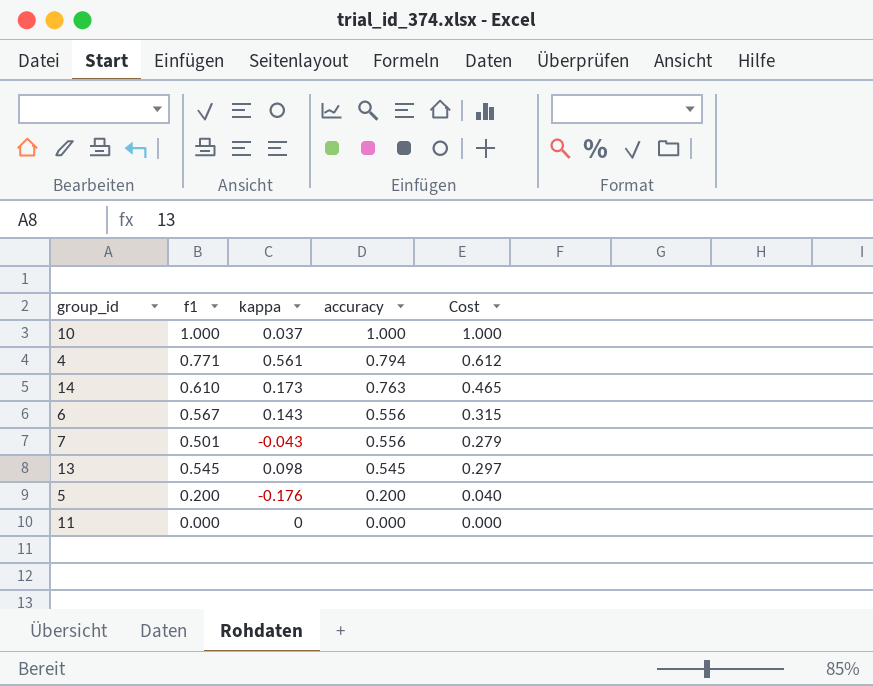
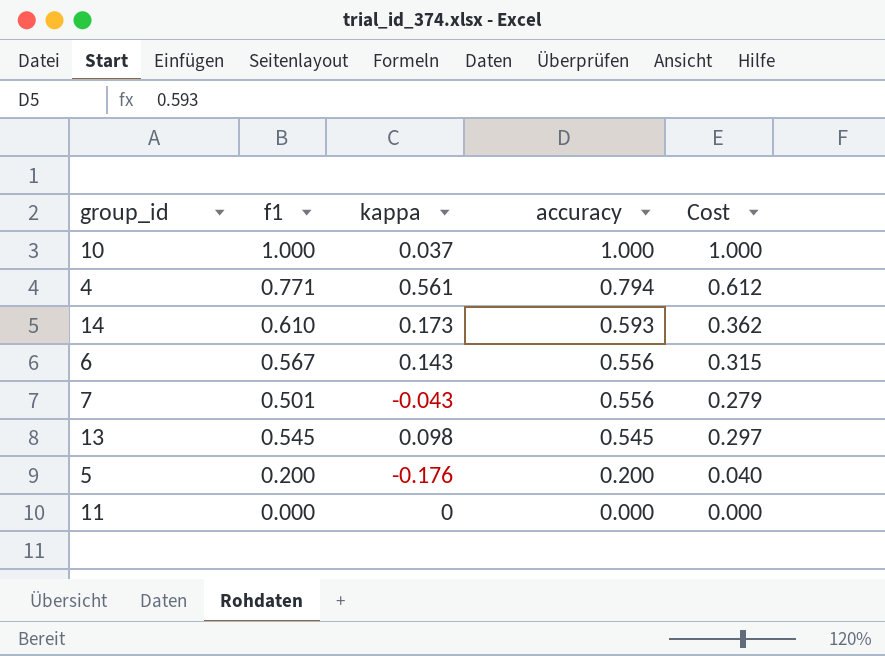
14 | accuracy: 0.763 -> 0.593
14 | Cost: 0.465 -> 0.362

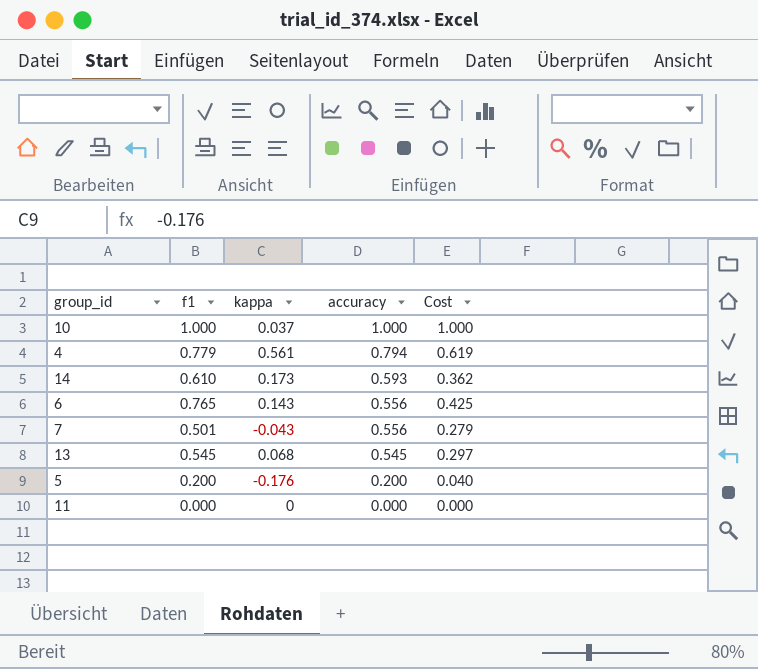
4 | f1: 0.771 -> 0.779
4 | Cost: 0.612 -> 0.619
6 | f1: 0.567 -> 0.765
6 | Cost: 0.315 -> 0.425
13 | kappa: 0.098 -> 0.068

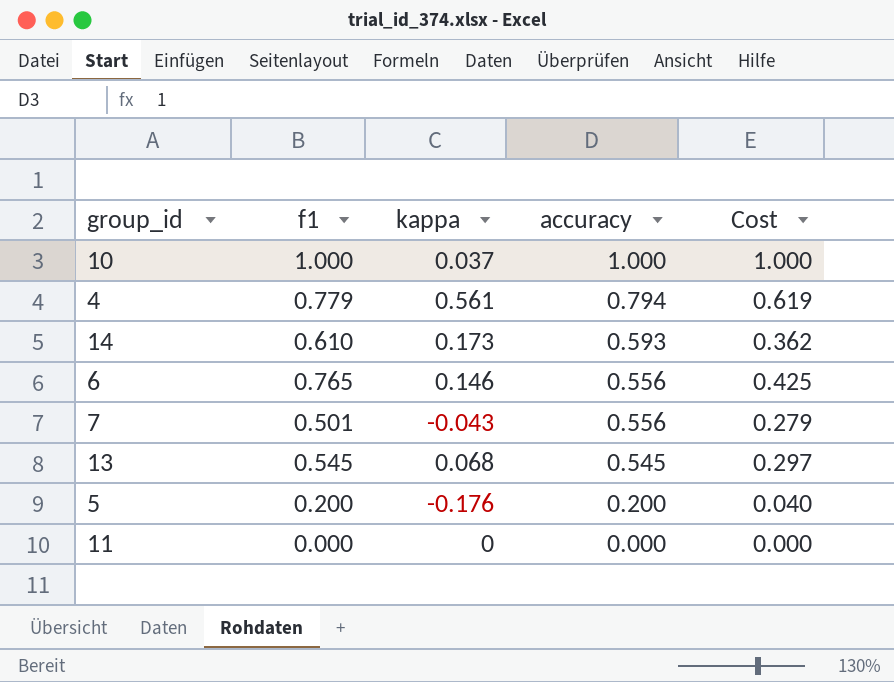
6 | kappa: 0.143 -> 0.146

